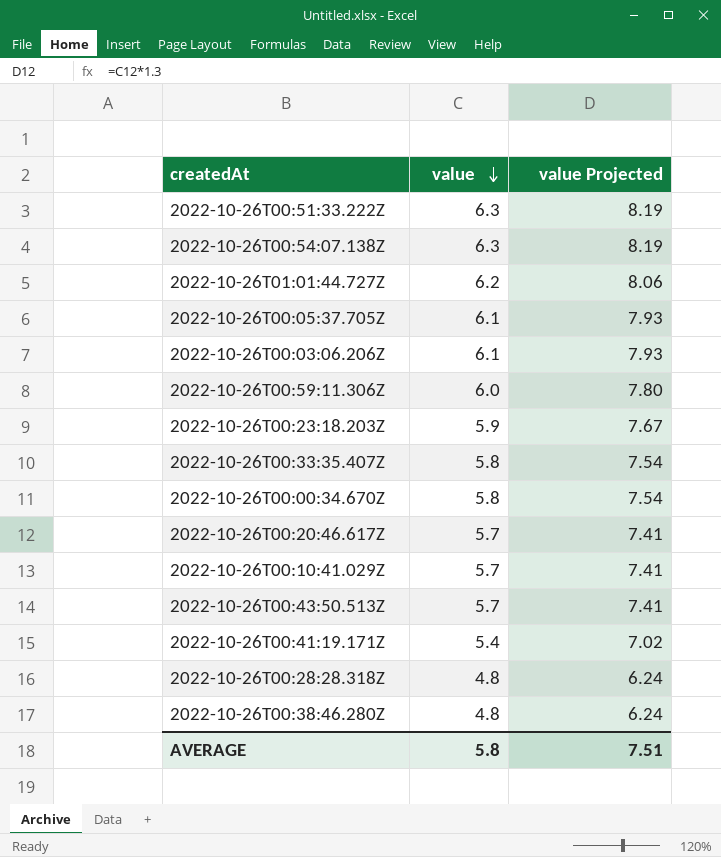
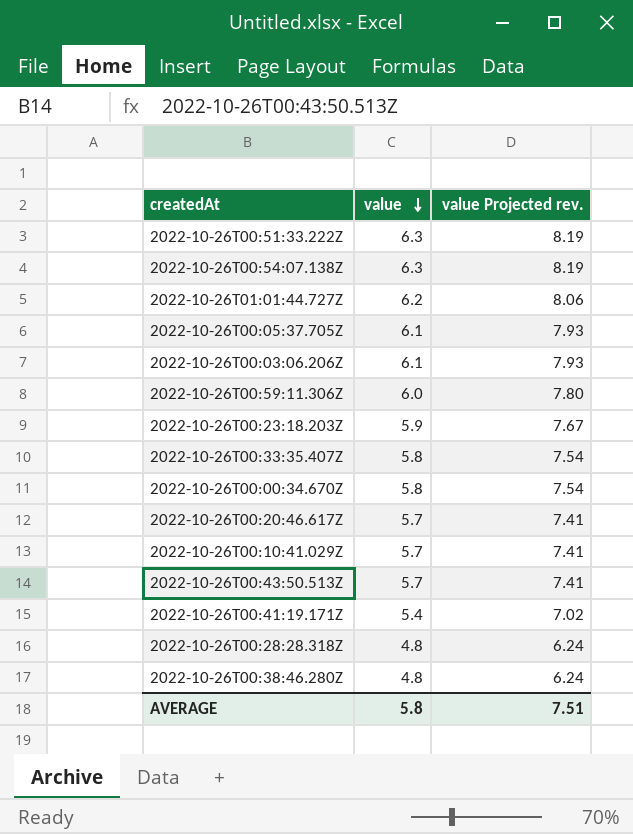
column name: value Projected -> value Projected rev.

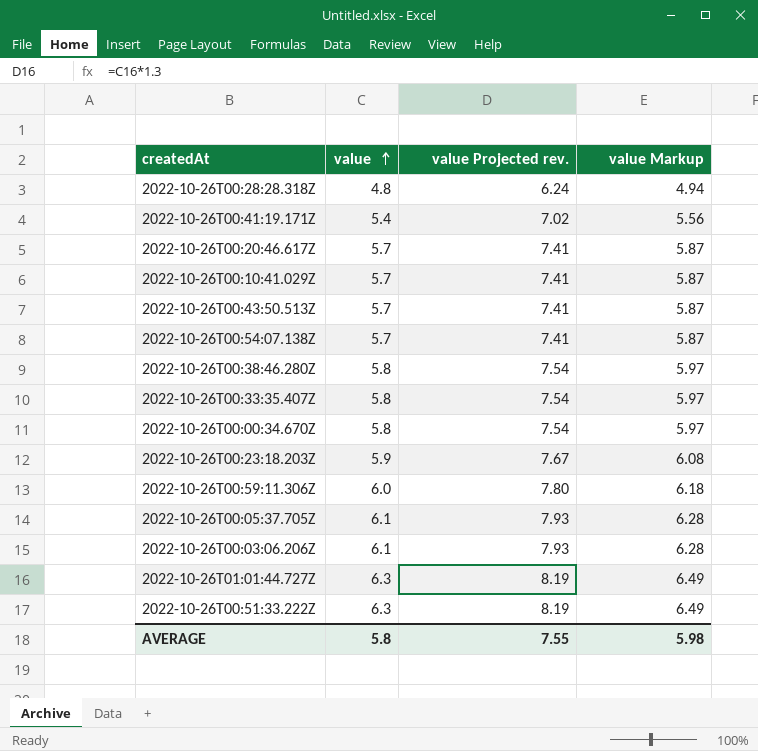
row order: value descending -> value ascending
column value Markup | formula: none -> [value] * 1.03
2022-10-26T00:54:07.138Z | value: 6.3 -> 5.7
2022-10-26T00:54:07.138Z | value Projected rev.: 8.19 -> 7.41
2022-10-26T00:38:46.280Z | value: 4.8 -> 5.8
2022-10-26T00:38:46.280Z | value Projected rev.: 6.24 -> 7.54
2022-10-26T01:01:44.727Z | value: 6.2 -> 6.3
2022-10-26T01:01:44.727Z | value Projected rev.: 8.06 -> 8.19
AVERAGE | value Projected rev.: 7.51 -> 7.55

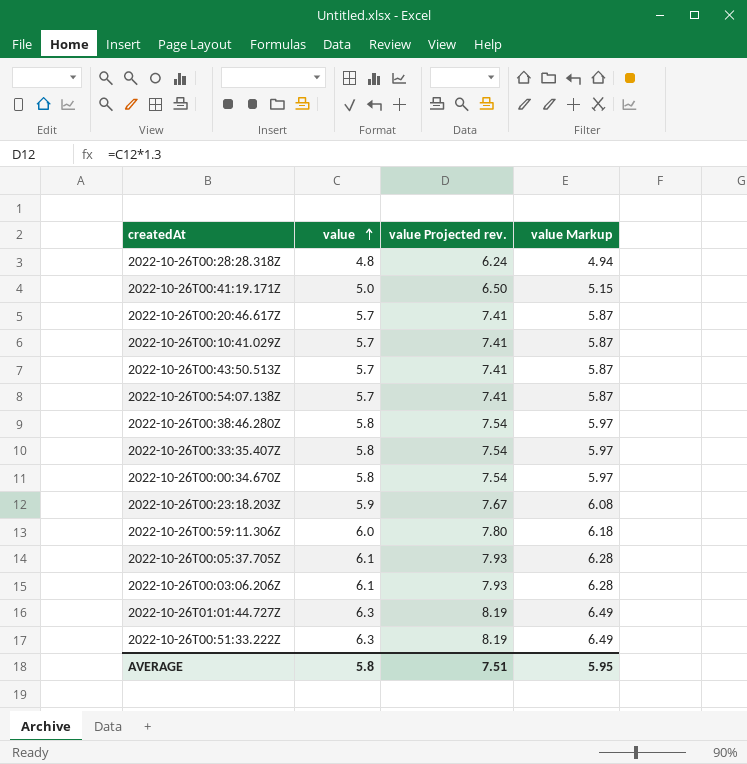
2022-10-26T00:41:19.171Z | value: 5.4 -> 5.0
2022-10-26T00:41:19.171Z | value Projected rev.: 7.02 -> 6.50
2022-10-26T00:41:19.171Z | value Markup: 5.56 -> 5.15
AVERAGE | value Projected rev.: 7.55 -> 7.51
AVERAGE | value Markup: 5.98 -> 5.95

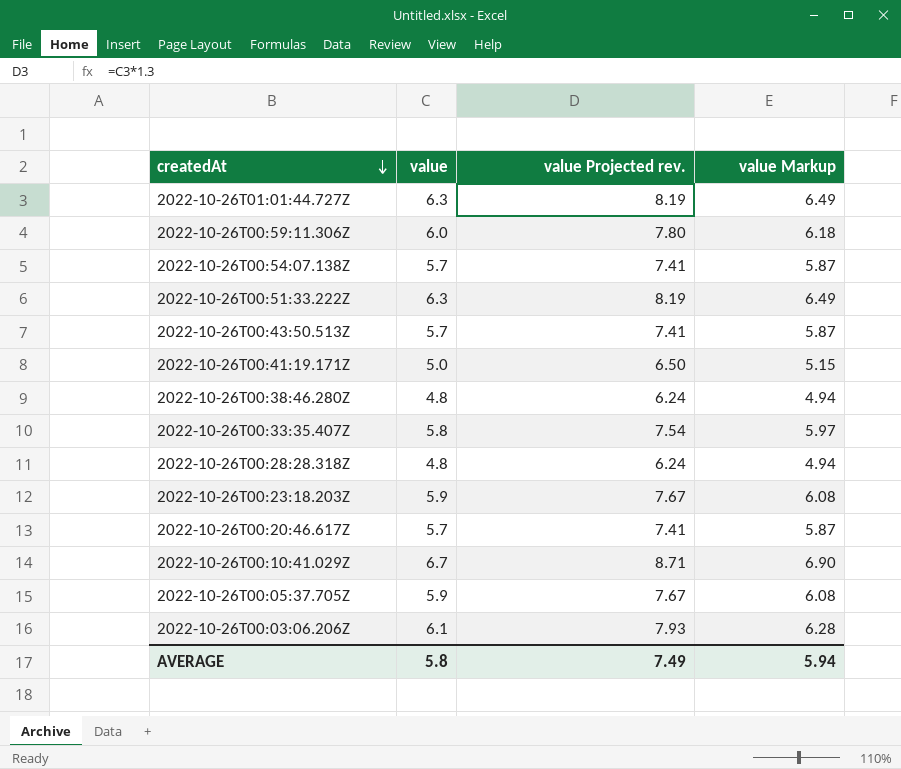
row order: value ascending -> createdAt descending
row 2022-10-26T00:00:34.670Z: 5.8 | 7.54 | 5.97 -> none
2022-10-26T00:38:46.280Z | value: 5.8 -> 4.8
2022-10-26T00:38:46.280Z | value Projected rev.: 7.54 -> 6.24
2022-10-26T00:38:46.280Z | value Markup: 5.97 -> 4.94
2022-10-26T00:10:41.029Z | value: 5.7 -> 6.7
2022-10-26T00:10:41.029Z | value Projected rev.: 7.41 -> 8.71
2022-10-26T00:10:41.029Z | value Markup: 5.87 -> 6.90
2022-10-26T00:05:37.705Z | value: 6.1 -> 5.9
2022-10-26T00:05:37.705Z | value Projected rev.: 7.93 -> 7.67
2022-10-26T00:05:37.705Z | value Markup: 6.28 -> 6.08
AVERAGE | value Projected rev.: 7.51 -> 7.49
AVERAGE | value Markup: 5.95 -> 5.94

